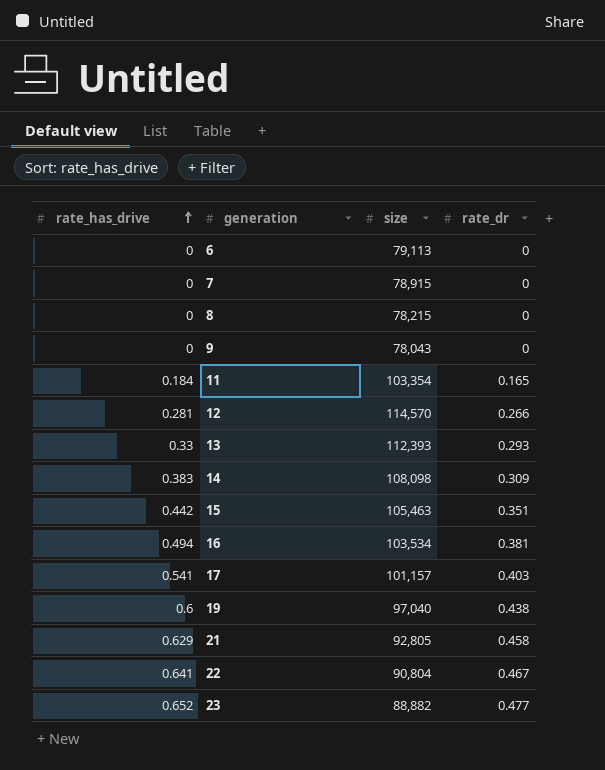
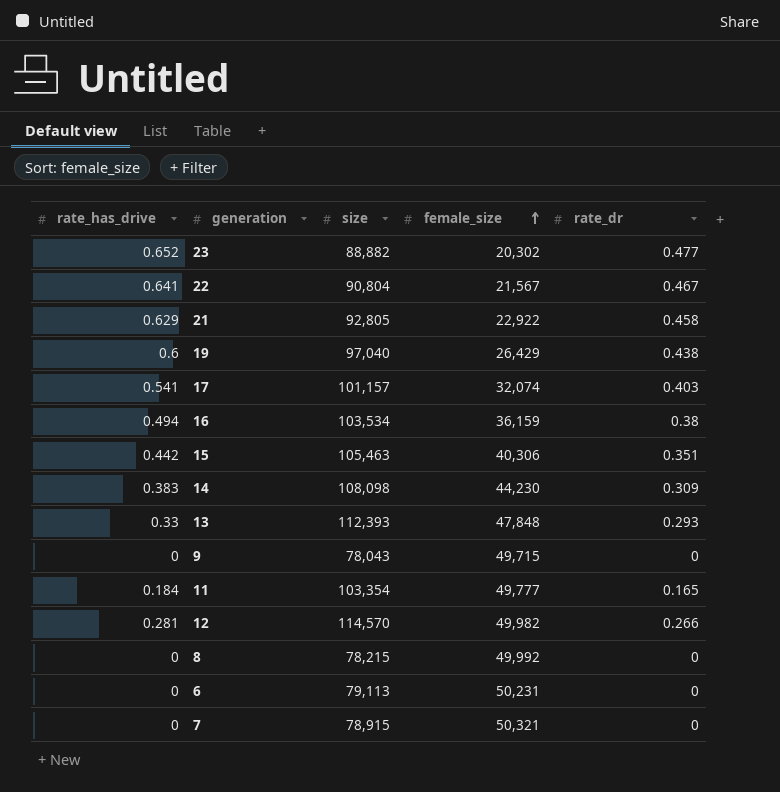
row order: rate_has_drive ascending -> female_size ascending
column female_size | position: none -> 4
16 | rate_dr: 0.381 -> 0.38

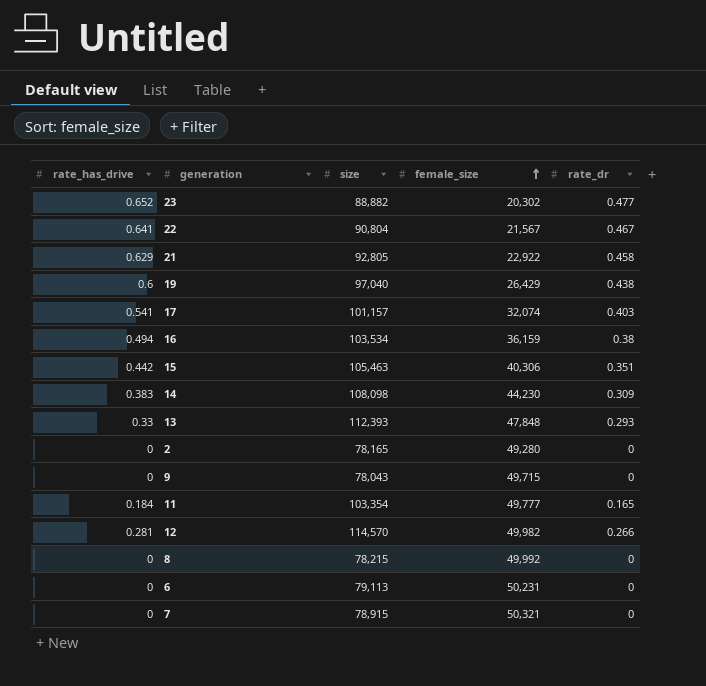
row 2: none -> 0 | 78,165 | 49,280 | 0

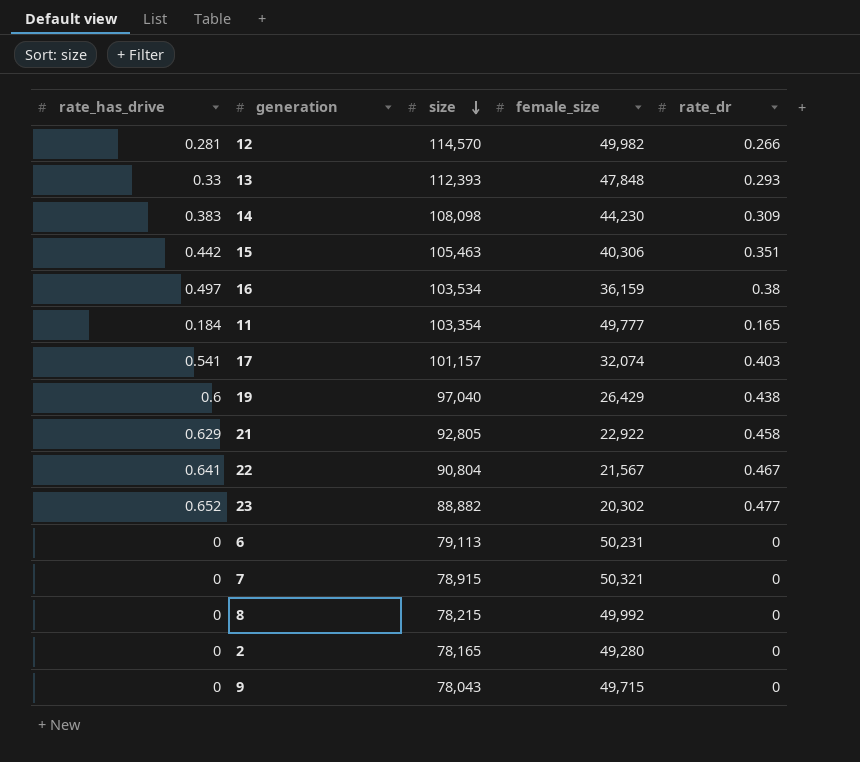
row order: female_size ascending -> size descending
16 | rate_has_drive: 0.494 -> 0.497

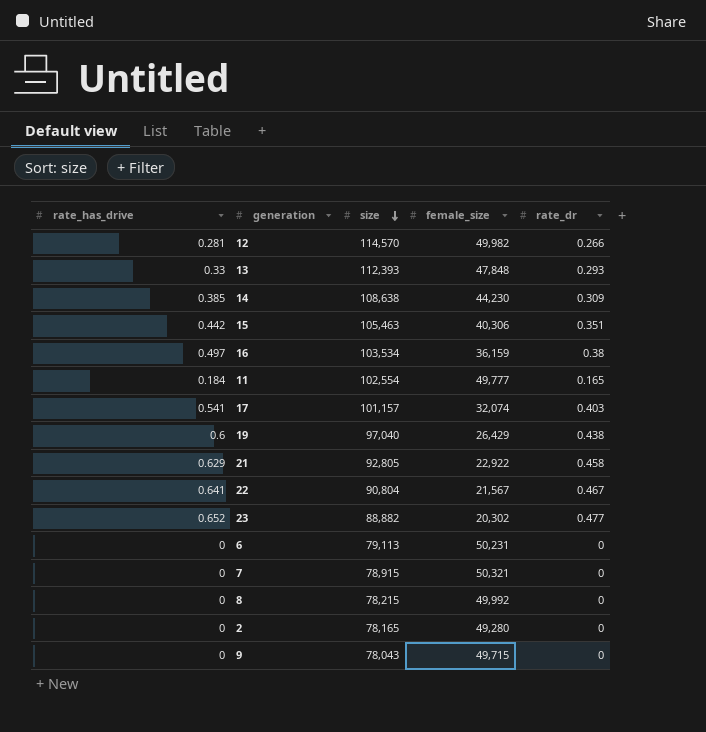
14 | rate_has_drive: 0.383 -> 0.385
14 | size: 108,098 -> 108,638
11 | size: 103,354 -> 102,554

